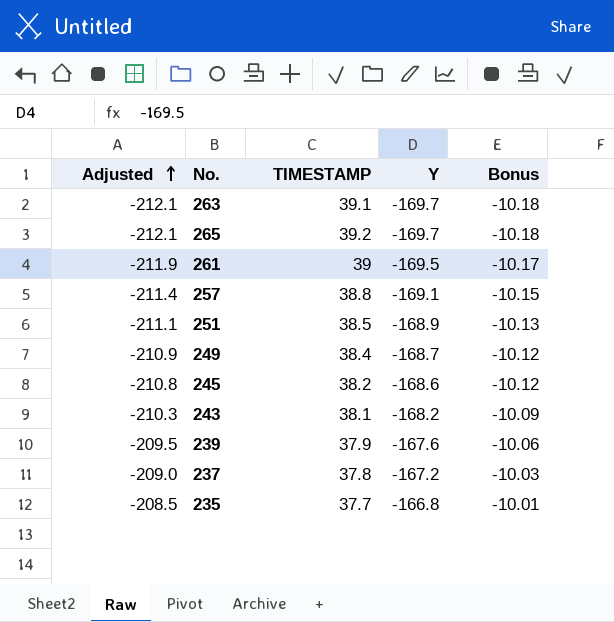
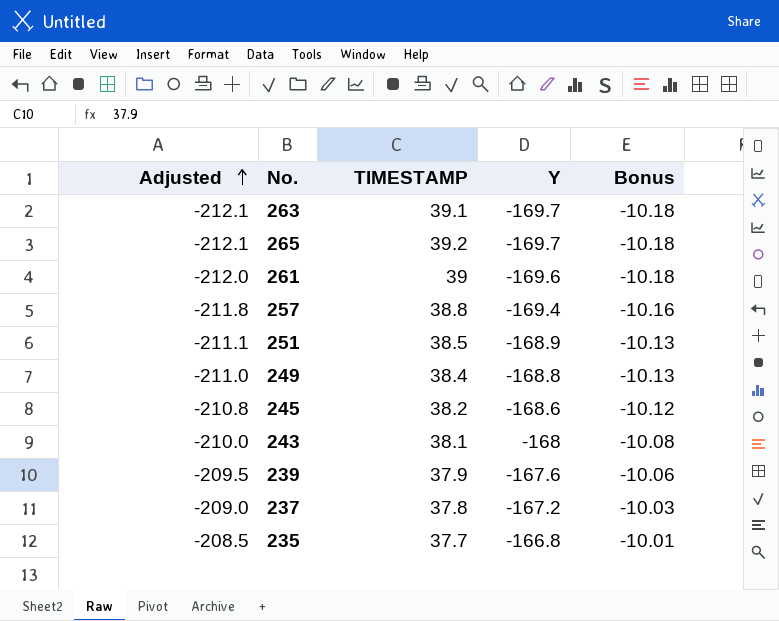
261 | Adjusted: -211.9 -> -212.0
261 | Y: -169.5 -> -169.6
261 | Bonus: -10.17 -> -10.18
257 | Adjusted: -211.4 -> -211.8
257 | Y: -169.1 -> -169.4
257 | Bonus: -10.15 -> -10.16
249 | Adjusted: -210.9 -> -211.0
249 | Y: -168.7 -> -168.8
249 | Bonus: -10.12 -> -10.13
243 | Adjusted: -210.3 -> -210.0
243 | Y: -168.2 -> -168
243 | Bonus: -10.09 -> -10.08

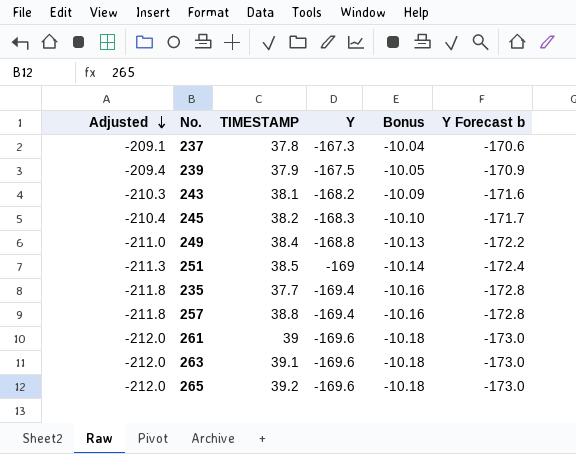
row order: Adjusted ascending -> Adjusted descending
column Y Forecast b | formula: none -> [Y] * 1.02
237 | Adjusted: -209.0 -> -209.1
237 | Y: -167.2 -> -167.3
237 | Bonus: -10.03 -> -10.04
239 | Adjusted: -209.5 -> -209.4
239 | Y: -167.6 -> -167.5
239 | Bonus: -10.06 -> -10.05
243 | Adjusted: -210.0 -> -210.3
243 | Y: -168 -> -168.2
243 | Bonus: -10.08 -> -10.09
245 | Adjusted: -210.8 -> -210.4
245 | Y: -168.6 -> -168.3
245 | Bonus: -10.12 -> -10.10
251 | Adjusted: -211.1 -> -211.3
251 | Y: -168.9 -> -169
251 | Bonus: -10.13 -> -10.14
235 | Adjusted: -208.5 -> -211.8
235 | Y: -166.8 -> -169.4
235 | Bonus: -10.01 -> -10.16
263 | Adjusted: -212.1 -> -212.0
263 | Y: -169.7 -> -169.6
265 | Adjusted: -212.1 -> -212.0
265 | Y: -169.7 -> -169.6

